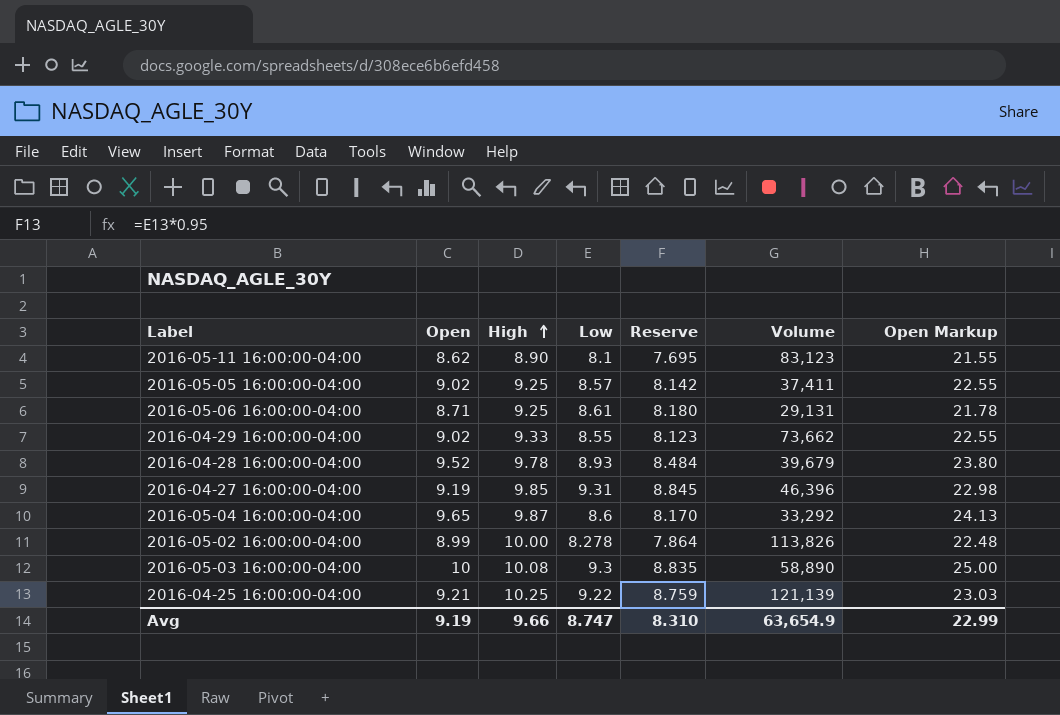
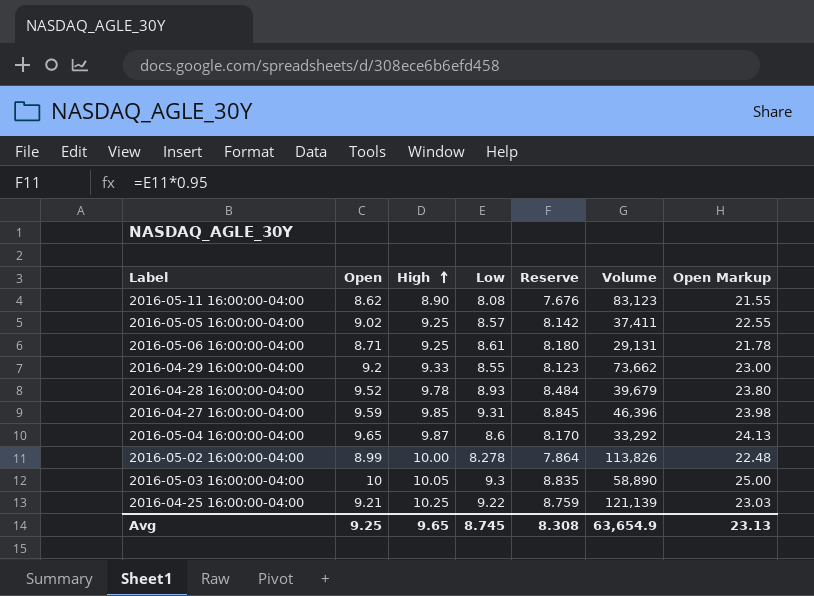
2016-05-11 16:00:00-04:00 | Low: 8.1 -> 8.08
2016-05-11 16:00:00-04:00 | Reserve: 7.695 -> 7.676
2016-04-29 16:00:00-04:00 | Open: 9.02 -> 9.2
2016-04-29 16:00:00-04:00 | Open Markup: 22.55 -> 23.00
2016-04-27 16:00:00-04:00 | Open: 9.19 -> 9.59
2016-04-27 16:00:00-04:00 | Open Markup: 22.98 -> 23.98
2016-05-03 16:00:00-04:00 | High: 10.08 -> 10.05
Avg | Open: 9.19 -> 9.25
Avg | High: 9.66 -> 9.65
Avg | Low: 8.747 -> 8.745
Avg | Reserve: 8.310 -> 8.308
Avg | Open Markup: 22.99 -> 23.13

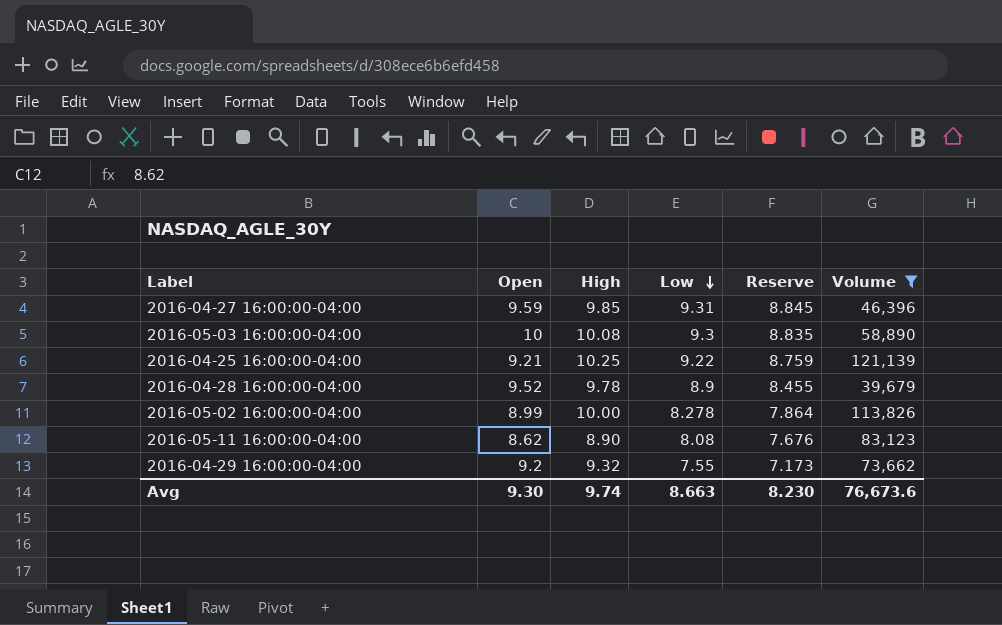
filter: none -> Volume >= 39,679
row order: High ascending -> Low descending
column Open Markup | formula: [Open] * 2.5 -> none
2016-05-03 16:00:00-04:00 | High: 10.05 -> 10.08
2016-04-28 16:00:00-04:00 | Low: 8.93 -> 8.9
2016-04-28 16:00:00-04:00 | Reserve: 8.484 -> 8.455
2016-04-29 16:00:00-04:00 | High: 9.33 -> 9.32
2016-04-29 16:00:00-04:00 | Low: 8.55 -> 7.55
2016-04-29 16:00:00-04:00 | Reserve: 8.123 -> 7.173
Avg | Open: 9.25 -> 9.30
Avg | High: 9.65 -> 9.74
Avg | Low: 8.745 -> 8.663
Avg | Reserve: 8.308 -> 8.230
Avg | Volume: 63,654.9 -> 76,673.6

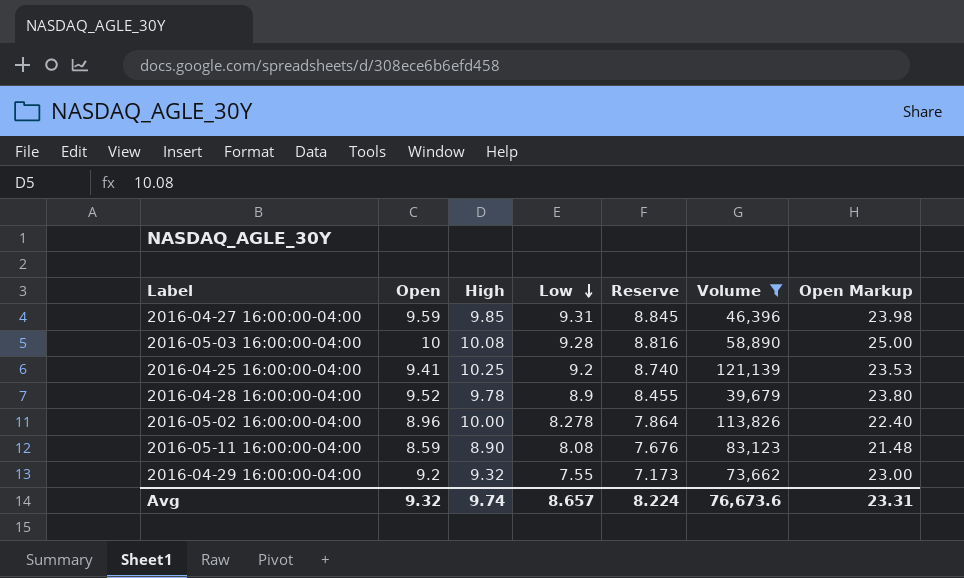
column Open Markup | formula: none -> [Open] * 2.5
2016-05-03 16:00:00-04:00 | Low: 9.3 -> 9.28
2016-05-03 16:00:00-04:00 | Reserve: 8.835 -> 8.816
2016-04-25 16:00:00-04:00 | Open: 9.21 -> 9.41
2016-04-25 16:00:00-04:00 | Low: 9.22 -> 9.2
2016-04-25 16:00:00-04:00 | Reserve: 8.759 -> 8.740
2016-05-02 16:00:00-04:00 | Open: 8.99 -> 8.96
2016-05-11 16:00:00-04:00 | Open: 8.62 -> 8.59
Avg | Open: 9.30 -> 9.32
Avg | Low: 8.663 -> 8.657
Avg | Reserve: 8.230 -> 8.224

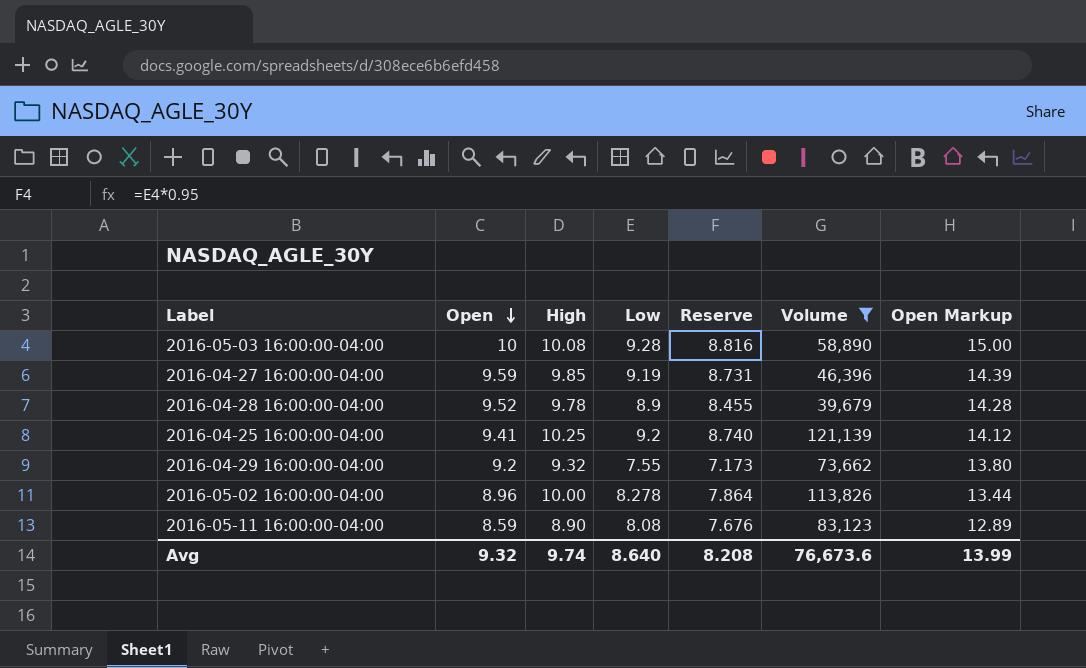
row order: Low descending -> Open descending
column Open Markup | formula: [Open] * 2.5 -> [Open] * 1.5
2016-04-27 16:00:00-04:00 | Low: 9.31 -> 9.19
2016-04-27 16:00:00-04:00 | Reserve: 8.845 -> 8.731
Avg | Low: 8.657 -> 8.640
Avg | Reserve: 8.224 -> 8.208
Avg | Open Markup: 23.31 -> 13.99

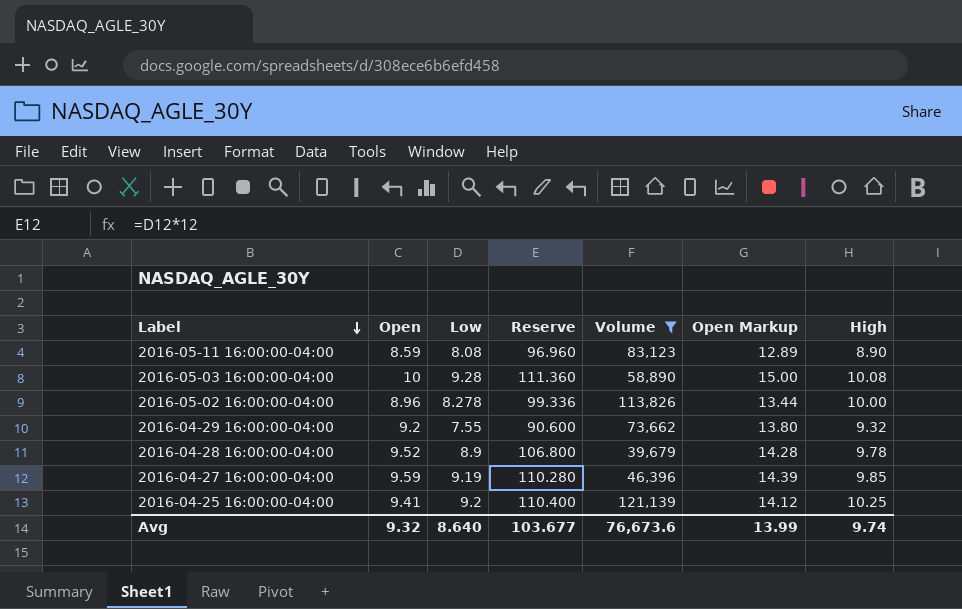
row order: Open descending -> Label descending
column Reserve | formula: [Low] * 0.95 -> [Low] * 12
column High | position: 3 -> 7
Avg | Reserve: 8.208 -> 103.677

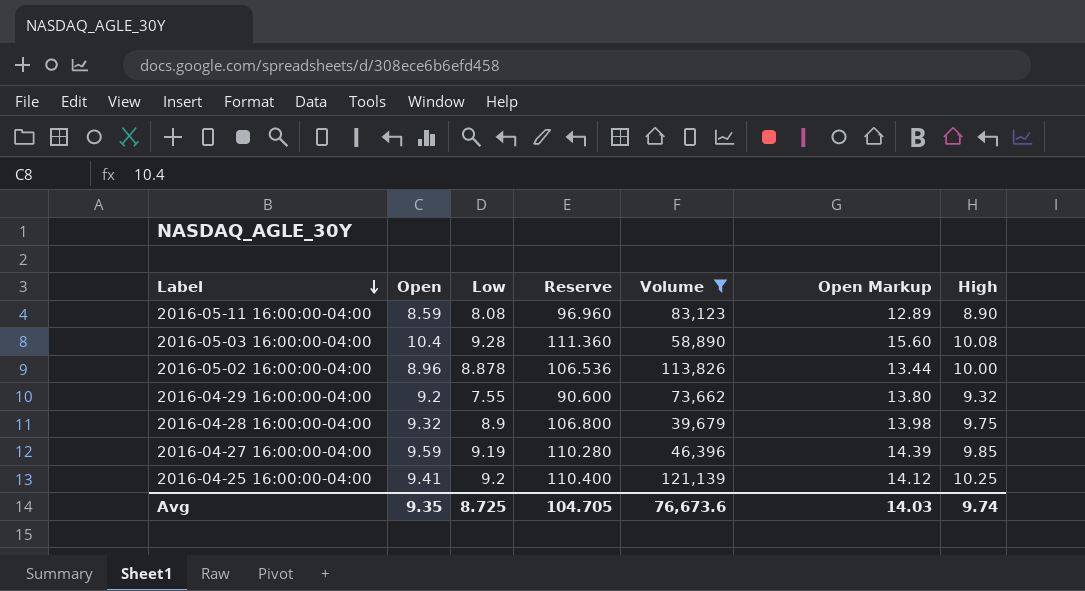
2016-05-03 16:00:00-04:00 | Open: 10 -> 10.4
2016-05-03 16:00:00-04:00 | Open Markup: 15.00 -> 15.60
2016-05-02 16:00:00-04:00 | Low: 8.278 -> 8.878
2016-05-02 16:00:00-04:00 | Reserve: 99.336 -> 106.536
2016-04-28 16:00:00-04:00 | Open: 9.52 -> 9.32
2016-04-28 16:00:00-04:00 | Open Markup: 14.28 -> 13.98
2016-04-28 16:00:00-04:00 | High: 9.78 -> 9.75
Avg | Open: 9.32 -> 9.35
Avg | Low: 8.640 -> 8.725
Avg | Reserve: 103.677 -> 104.705
Avg | Open Markup: 13.99 -> 14.03

